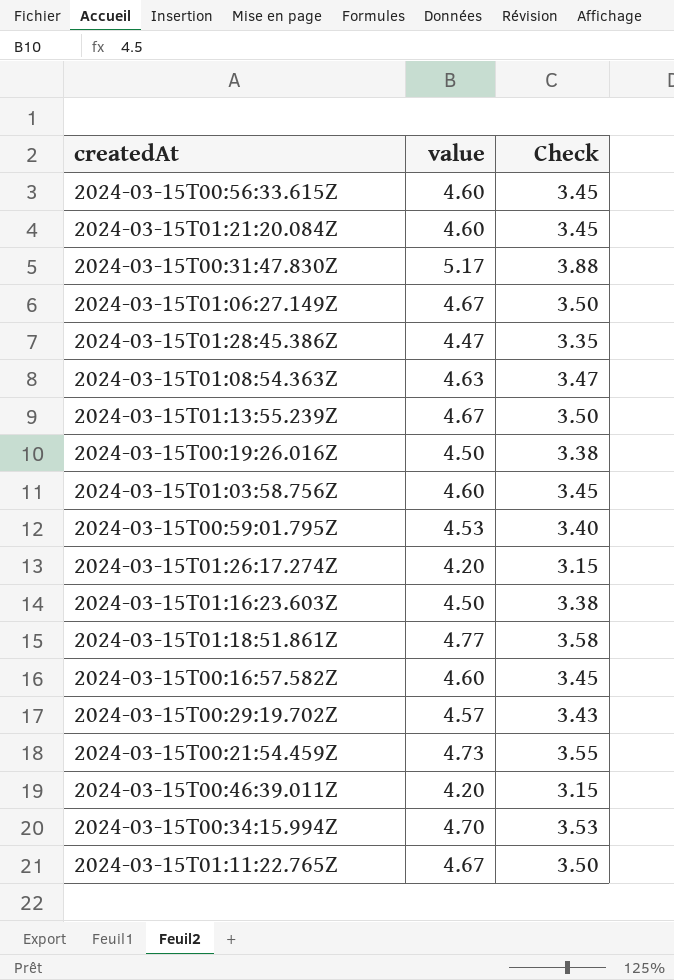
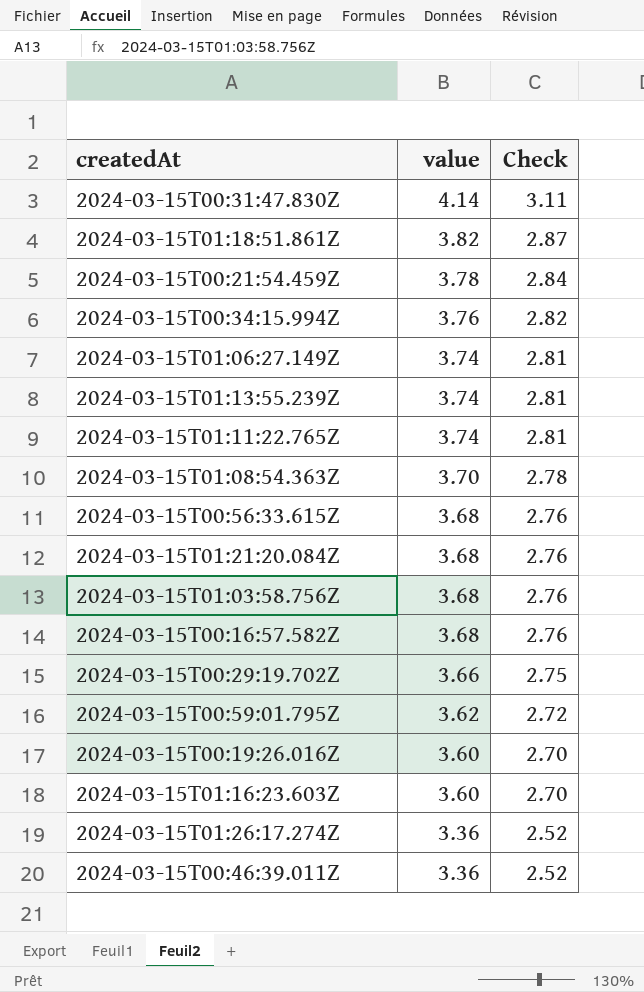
row order: none -> value descending
row 2024-03-15T01:28:45.386Z: 4.47 | 3.35 -> none
2024-03-15T00:31:47.830Z | value: 5.17 -> 4.14
2024-03-15T00:31:47.830Z | Check: 3.88 -> 3.11
2024-03-15T01:18:51.861Z | value: 4.77 -> 3.82
2024-03-15T01:18:51.861Z | Check: 3.58 -> 2.87
2024-03-15T00:21:54.459Z | value: 4.73 -> 3.78
2024-03-15T00:21:54.459Z | Check: 3.55 -> 2.84
2024-03-15T00:34:15.994Z | value: 4.70 -> 3.76
2024-03-15T00:34:15.994Z | Check: 3.53 -> 2.82
2024-03-15T01:06:27.149Z | value: 4.67 -> 3.74
2024-03-15T01:06:27.149Z | Check: 3.50 -> 2.81
2024-03-15T01:13:55.239Z | value: 4.67 -> 3.74
2024-03-15T01:13:55.239Z | Check: 3.50 -> 2.81
2024-03-15T01:11:22.765Z | value: 4.67 -> 3.74
2024-03-15T01:11:22.765Z | Check: 3.50 -> 2.81
2024-03-15T01:08:54.363Z | value: 4.63 -> 3.70
2024-03-15T01:08:54.363Z | Check: 3.47 -> 2.78
2024-03-15T00:56:33.615Z | value: 4.60 -> 3.68
2024-03-15T00:56:33.615Z | Check: 3.45 -> 2.76
2024-03-15T01:21:20.084Z | value: 4.60 -> 3.68
2024-03-15T01:21:20.084Z | Check: 3.45 -> 2.76
2024-03-15T01:03:58.756Z | value: 4.60 -> 3.68
2024-03-15T01:03:58.756Z | Check: 3.45 -> 2.76
2024-03-15T00:16:57.582Z | value: 4.60 -> 3.68
2024-03-15T00:16:57.582Z | Check: 3.45 -> 2.76
2024-03-15T00:29:19.702Z | value: 4.57 -> 3.66
2024-03-15T00:29:19.702Z | Check: 3.43 -> 2.75
2024-03-15T00:59:01.795Z | value: 4.53 -> 3.62
2024-03-15T00:59:01.795Z | Check: 3.40 -> 2.72
2024-03-15T00:19:26.016Z | value: 4.50 -> 3.60
2024-03-15T00:19:26.016Z | Check: 3.38 -> 2.70
2024-03-15T01:16:23.603Z | value: 4.50 -> 3.60
2024-03-15T01:16:23.603Z | Check: 3.38 -> 2.70
2024-03-15T01:26:17.274Z | value: 4.20 -> 3.36
2024-03-15T01:26:17.274Z | Check: 3.15 -> 2.52
2024-03-15T00:46:39.011Z | value: 4.20 -> 3.36
2024-03-15T00:46:39.011Z | Check: 3.15 -> 2.52

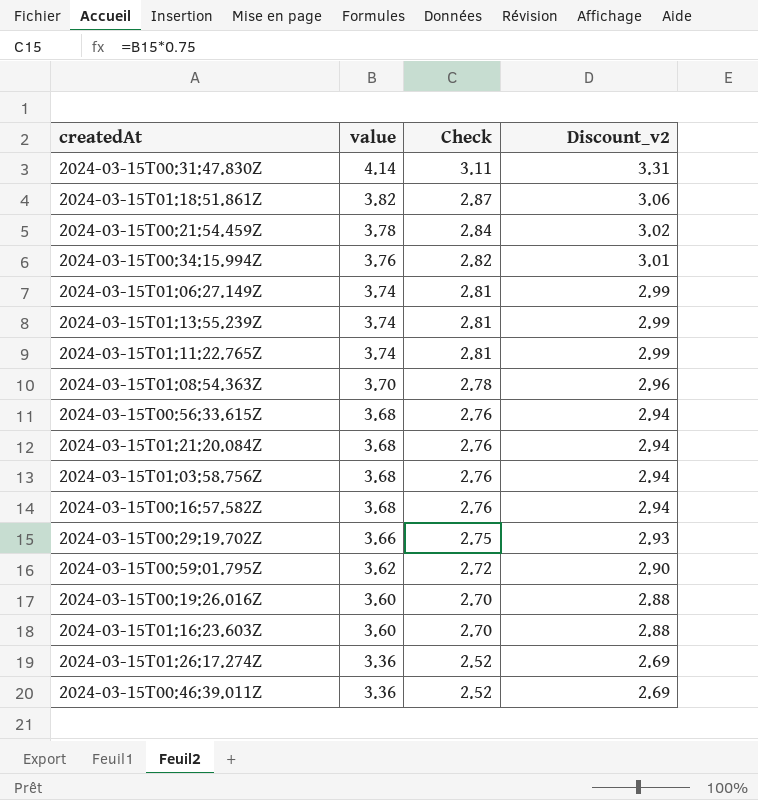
column Discount_v2 | formula: none -> [value] * 0.8

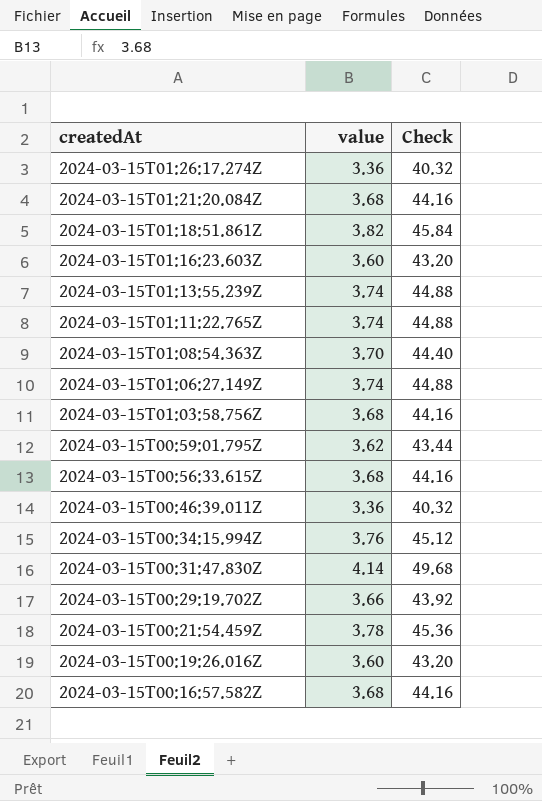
row order: value descending -> createdAt descending
column Discount_v2 | formula: [value] * 0.8 -> none
column Check | formula: [value] * 0.75 -> [value] * 12

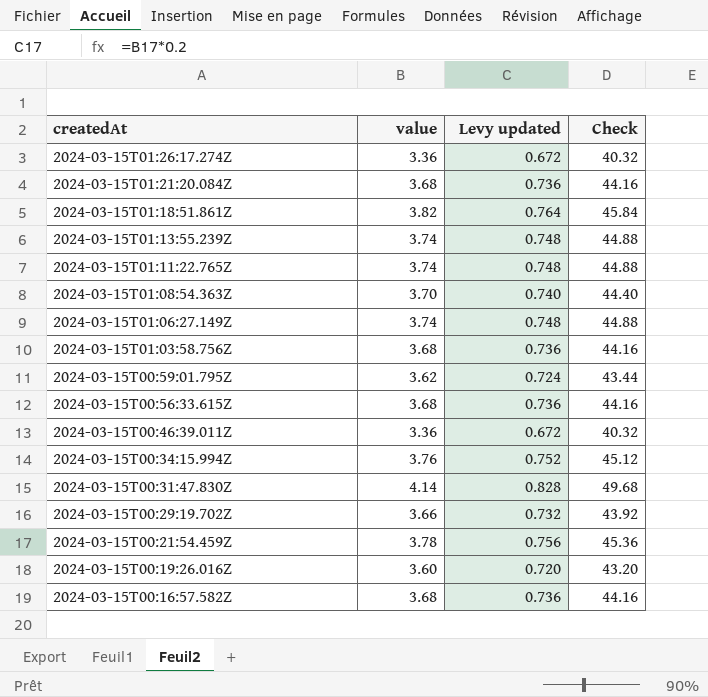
column Levy updated | formula: none -> [value] * 0.2
row 2024-03-15T01:16:23.603Z: 3.60 | 43.20 -> none

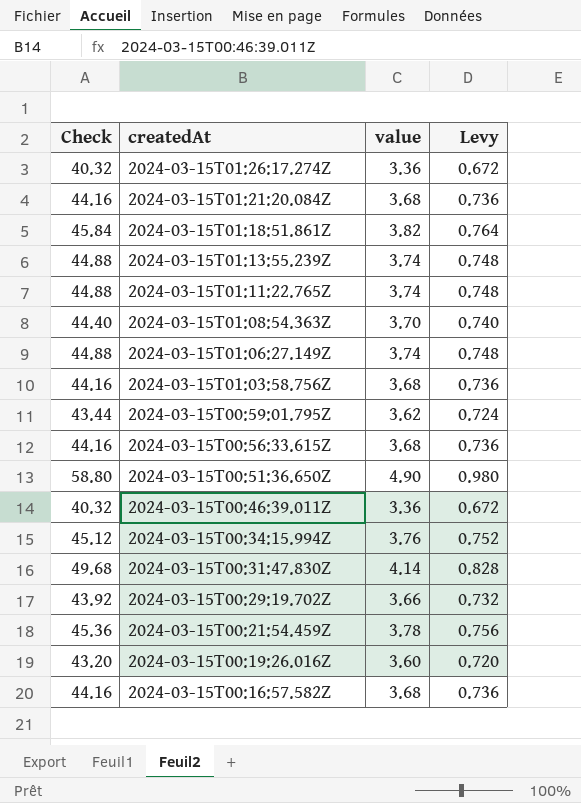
column Check | position: 4 -> 1
column name: Levy updated -> Levy
row 2024-03-15T00:51:36.650Z: none -> 58.80 | 4.90 | 0.980

